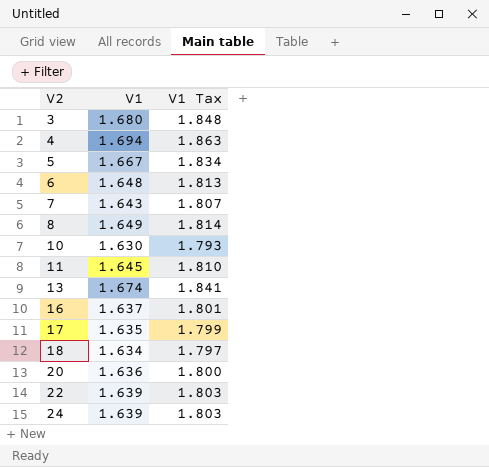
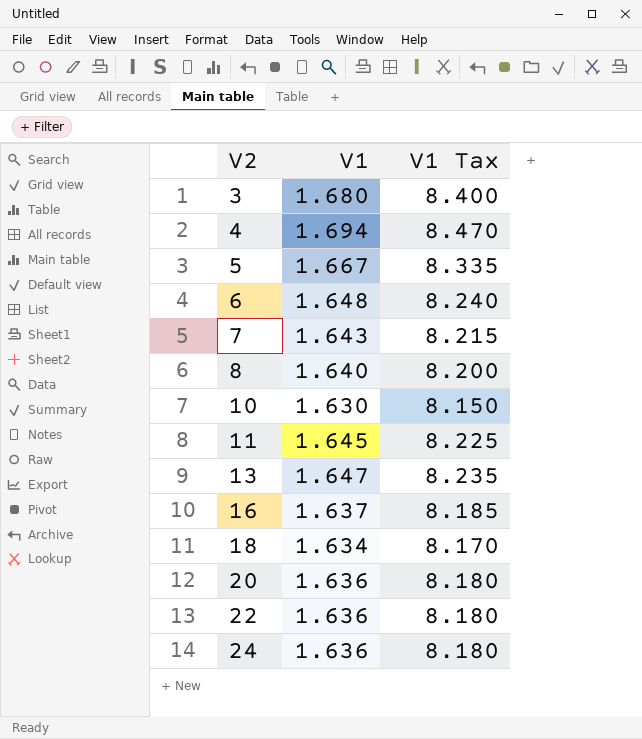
column V1 Tax | formula: [V1] * 1.1 -> [V1] * 5
row 17: 1.635 | 1.799 -> none
8 | V1: 1.649 -> 1.640
13 | V1: 1.674 -> 1.647
22 | V1: 1.639 -> 1.636
24 | V1: 1.639 -> 1.636

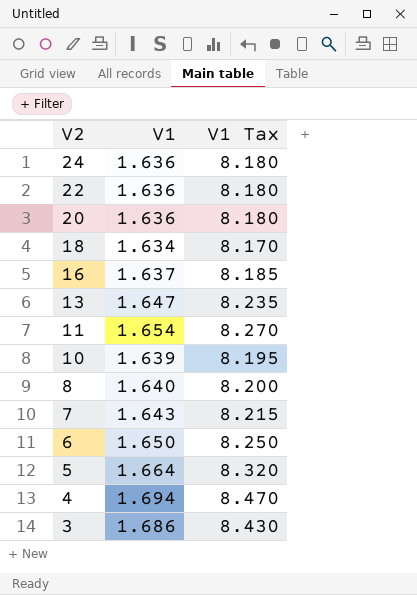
row order: V2 ascending -> V2 descending
11 | V1: 1.645 -> 1.654
11 | V1 Tax: 8.225 -> 8.270
10 | V1: 1.630 -> 1.639
10 | V1 Tax: 8.150 -> 8.195
6 | V1: 1.648 -> 1.650
6 | V1 Tax: 8.240 -> 8.250
5 | V1: 1.667 -> 1.664
5 | V1 Tax: 8.335 -> 8.320
3 | V1: 1.680 -> 1.686
3 | V1 Tax: 8.400 -> 8.430

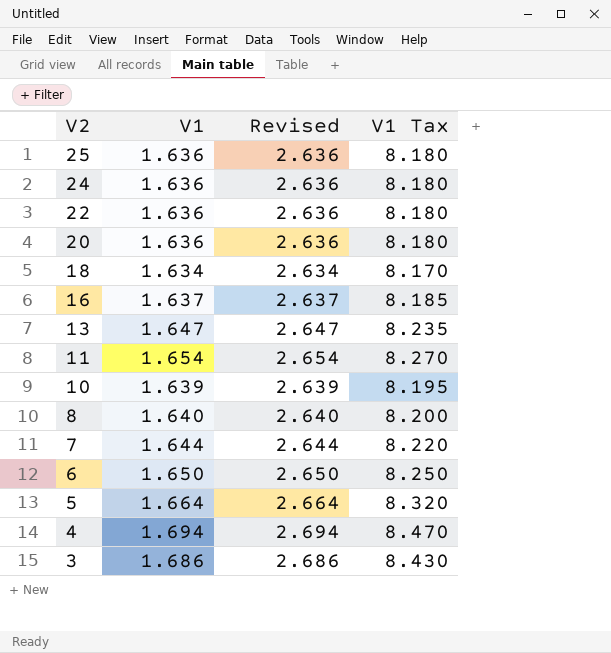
column Revised | formula: none -> [V1] + 1
row 25: none -> 1.636 | 2.636 | 8.180
7 | V1: 1.643 -> 1.644
7 | V1 Tax: 8.215 -> 8.220

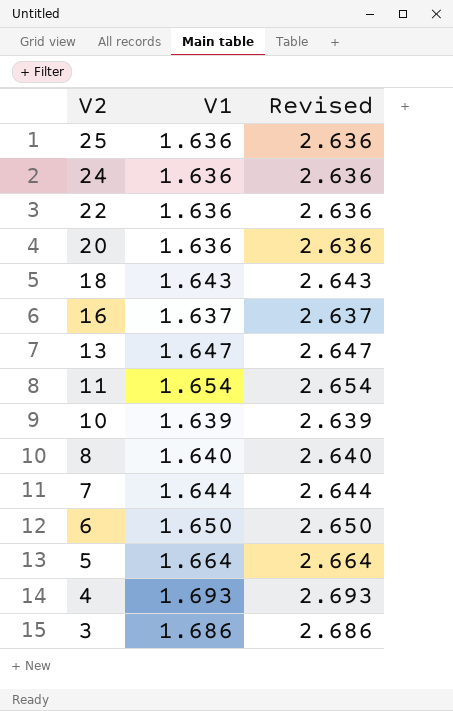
column V1 Tax | formula: [V1] * 5 -> none
18 | V1: 1.634 -> 1.643
18 | Revised: 2.634 -> 2.643
4 | V1: 1.694 -> 1.693
4 | Revised: 2.694 -> 2.693

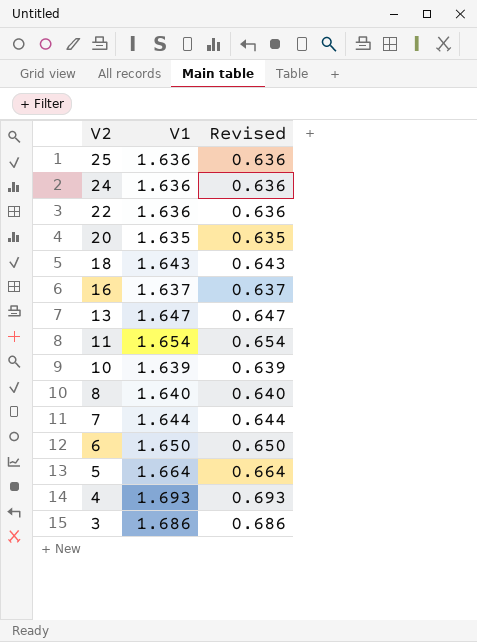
column Revised | formula: [V1] + 1 -> [V1] - 1
20 | V1: 1.636 -> 1.635

